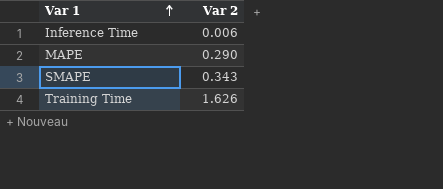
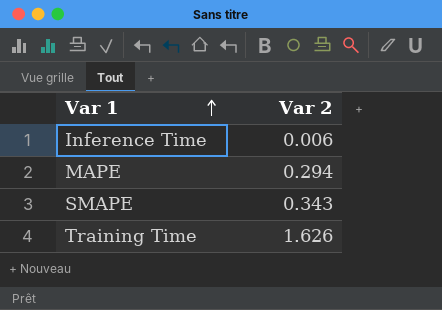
MAPE | Var 2: 0.290 -> 0.294

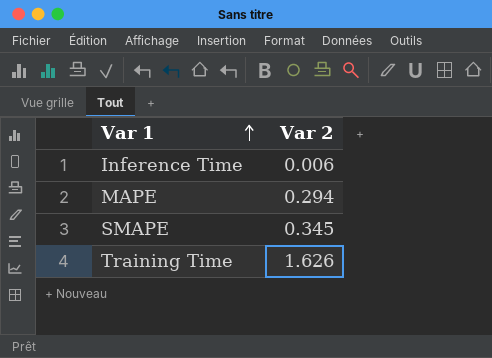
SMAPE | Var 2: 0.343 -> 0.345

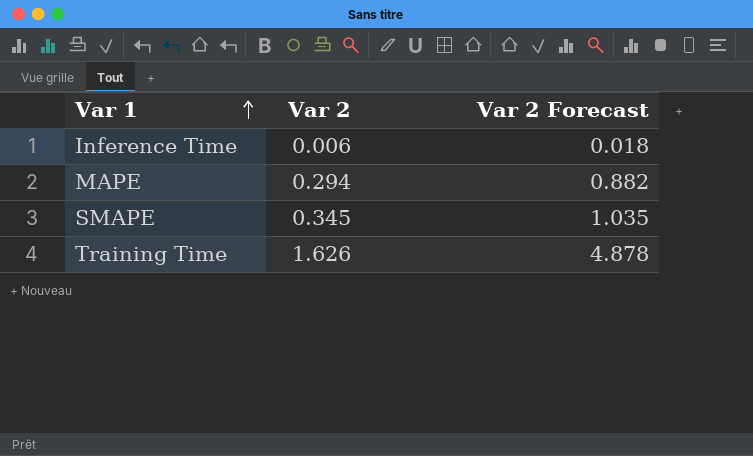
column Var 2 Forecast | formula: none -> [Var 2] * 3

